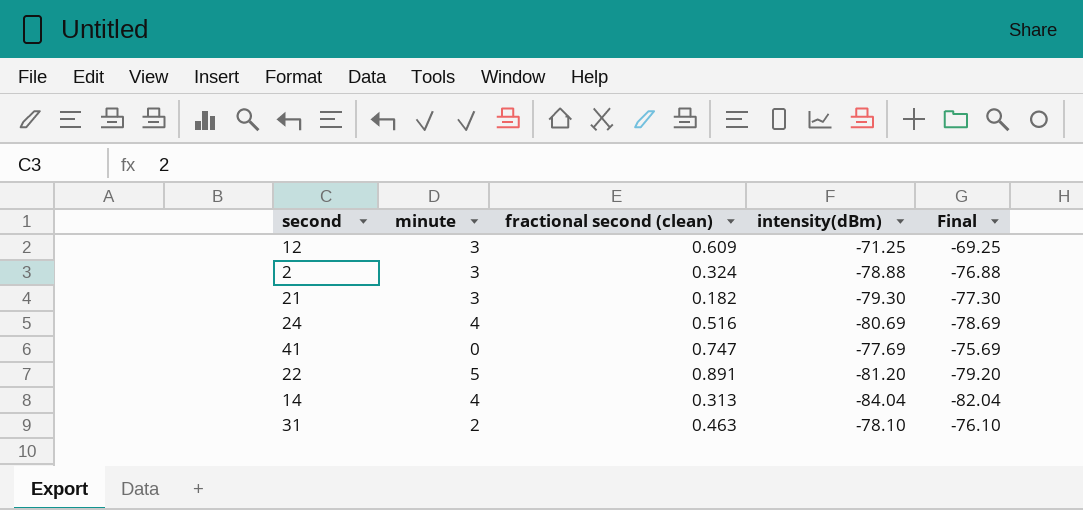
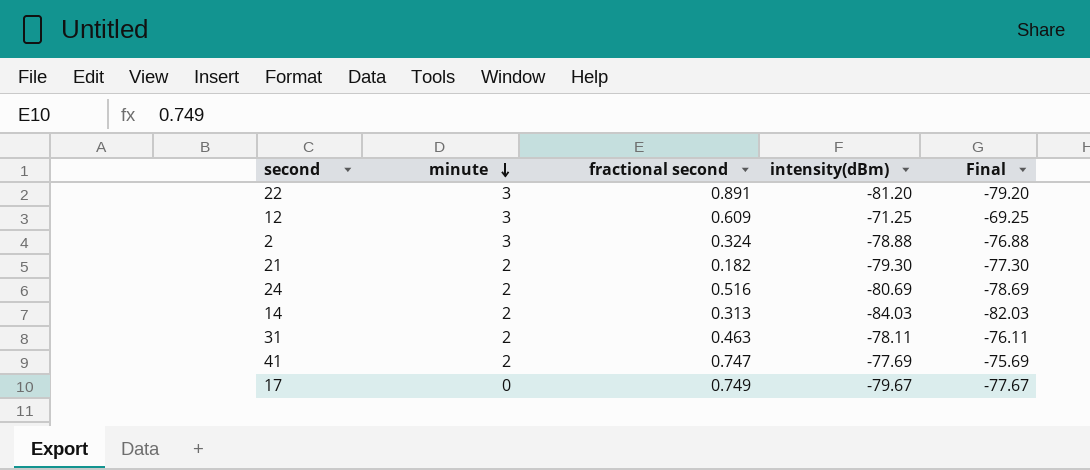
row order: none -> minute descending
column name: fractional second (clean) -> fractional second
22 | minute: 5 -> 3
21 | minute: 3 -> 2
24 | minute: 4 -> 2
14 | minute: 4 -> 2
14 | intensity(dBm): -84.04 -> -84.03
14 | Final: -82.04 -> -82.03
31 | intensity(dBm): -78.10 -> -78.11
31 | Final: -76.10 -> -76.11
41 | minute: 0 -> 2
row 17: none -> 0 | 0.749 | -79.67 | -77.67

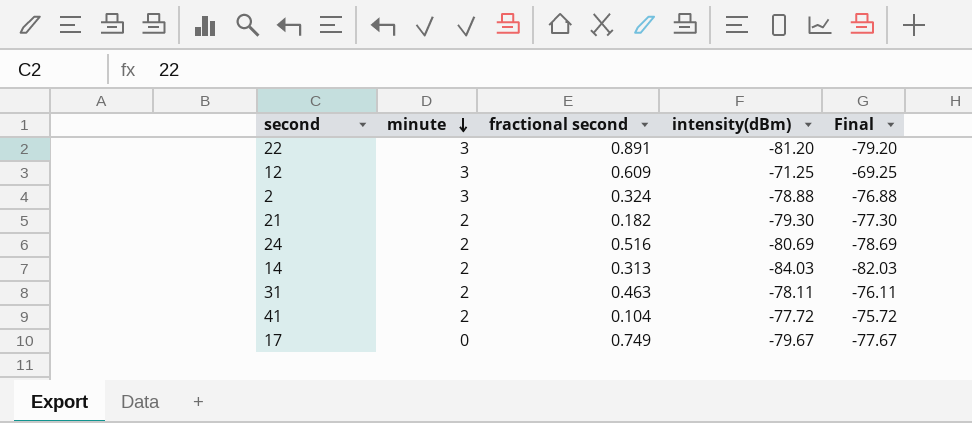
41 | fractional second: 0.747 -> 0.104
41 | intensity(dBm): -77.69 -> -77.72
41 | Final: -75.69 -> -75.72

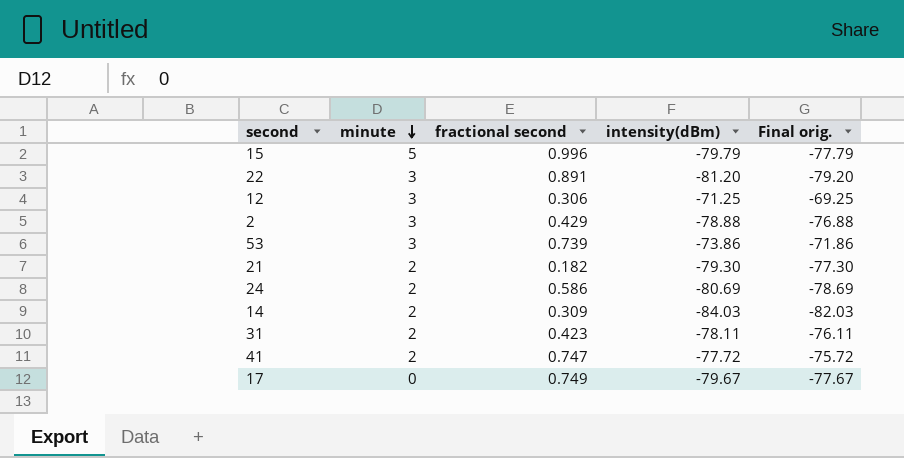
column name: Final -> Final orig.
row 15: none -> 5 | 0.996 | -79.79 | -77.79
12 | fractional second: 0.609 -> 0.306
2 | fractional second: 0.324 -> 0.429
row 53: none -> 3 | 0.739 | -73.86 | -71.86
24 | fractional second: 0.516 -> 0.586
14 | fractional second: 0.313 -> 0.309
31 | fractional second: 0.463 -> 0.423
41 | fractional second: 0.104 -> 0.747

